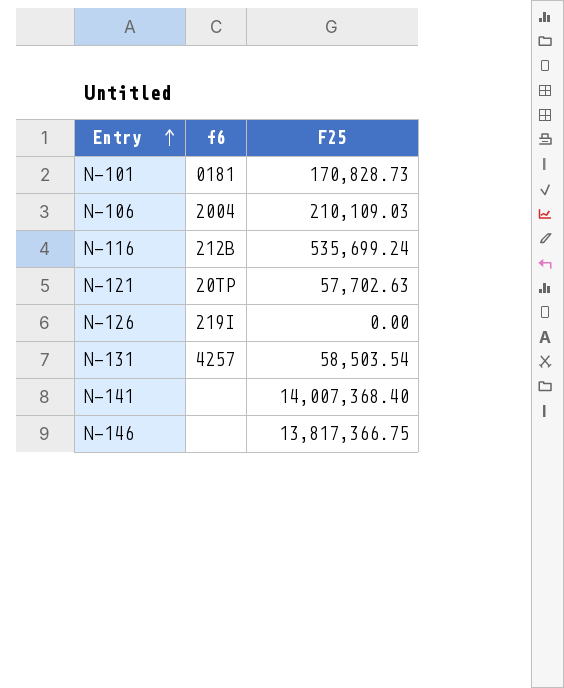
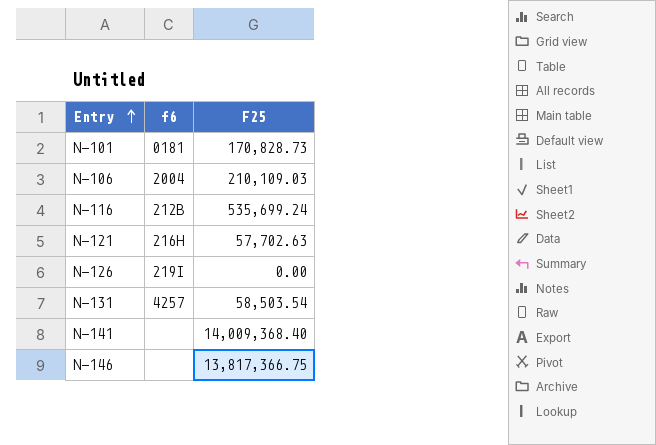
N-121 | f6: 20TP -> 216H
N-141 | F25: 14,007,368.40 -> 14,009,368.40

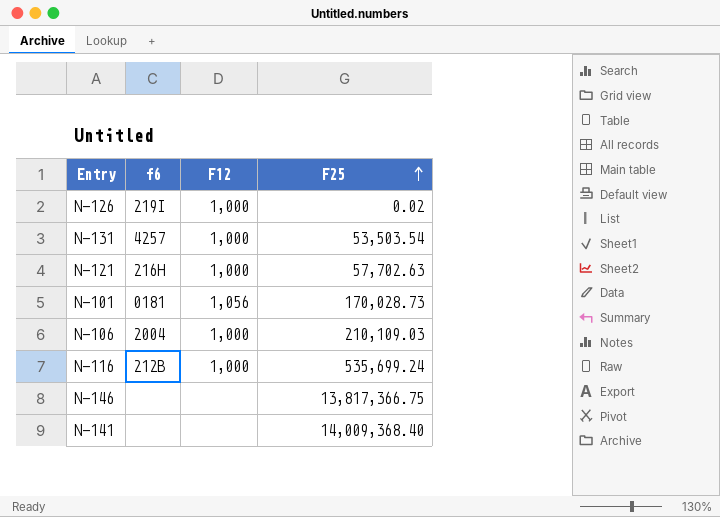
row order: Entry ascending -> F25 ascending
column F12 | position: none -> 3
N-126 | F25: 0.00 -> 0.02
N-131 | F25: 58,503.54 -> 53,503.54
N-101 | F25: 170,828.73 -> 170,028.73

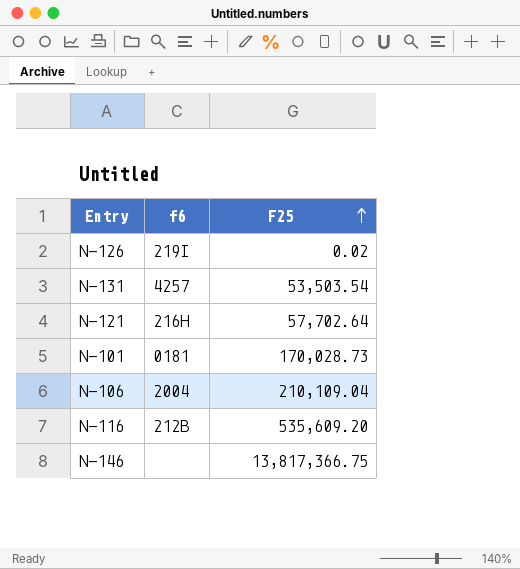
column F12 | position: 3 -> none
row N-141: none | none | 14,009,368.40 -> none
N-121 | F25: 57,702.63 -> 57,702.64
N-106 | F25: 210,109.03 -> 210,109.04
N-116 | F25: 535,699.24 -> 535,609.20

